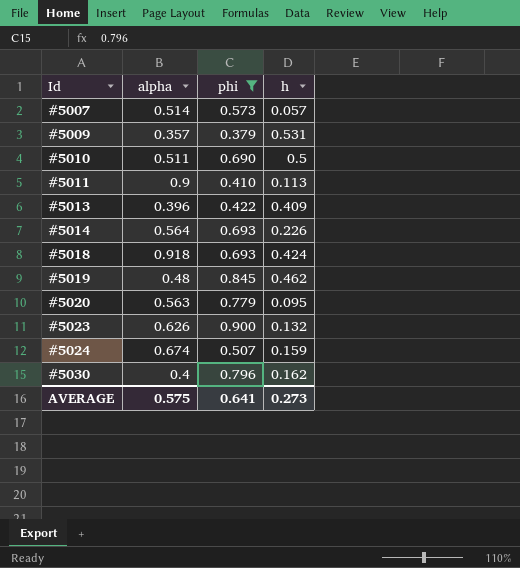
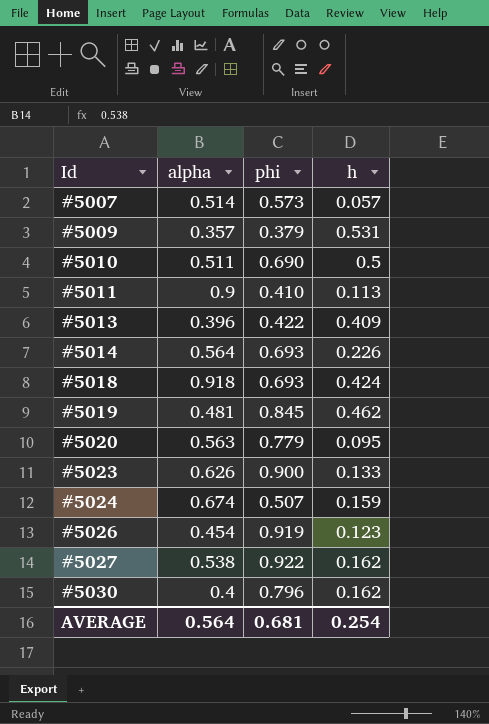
filter: phi <= 0.900 -> none
#5019 | alpha: 0.48 -> 0.481
#5023 | h: 0.132 -> 0.133
AVERAGE | alpha: 0.575 -> 0.564
AVERAGE | phi: 0.641 -> 0.681
AVERAGE | h: 0.273 -> 0.254

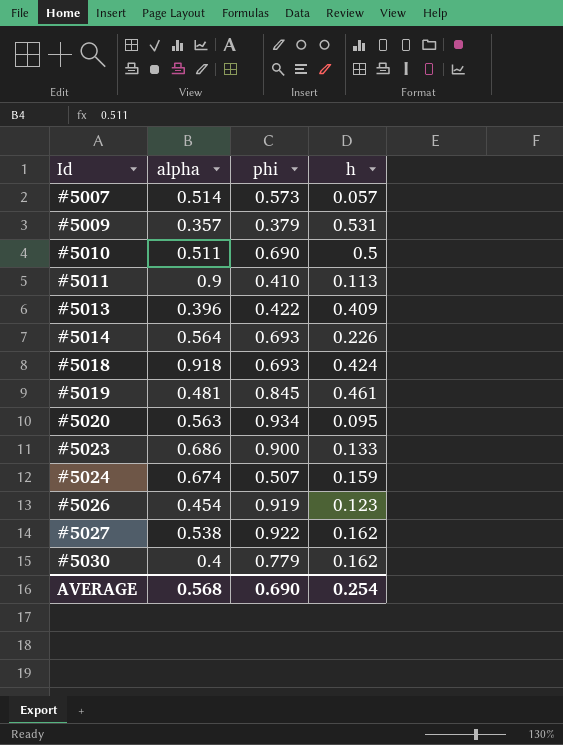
#5019 | h: 0.462 -> 0.461
#5020 | phi: 0.779 -> 0.934
#5023 | alpha: 0.626 -> 0.686
#5030 | phi: 0.796 -> 0.779
AVERAGE | alpha: 0.564 -> 0.568
AVERAGE | phi: 0.681 -> 0.690

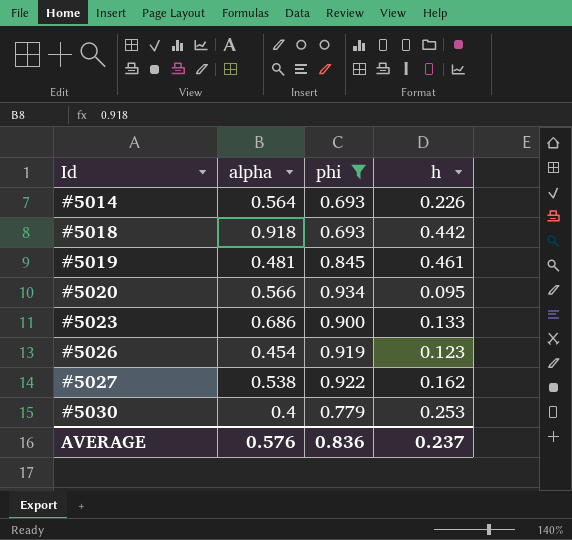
filter: none -> phi >= 0.693
#5018 | h: 0.424 -> 0.442
#5020 | alpha: 0.563 -> 0.566
#5030 | h: 0.162 -> 0.253
AVERAGE | alpha: 0.568 -> 0.576
AVERAGE | phi: 0.690 -> 0.836
AVERAGE | h: 0.254 -> 0.237

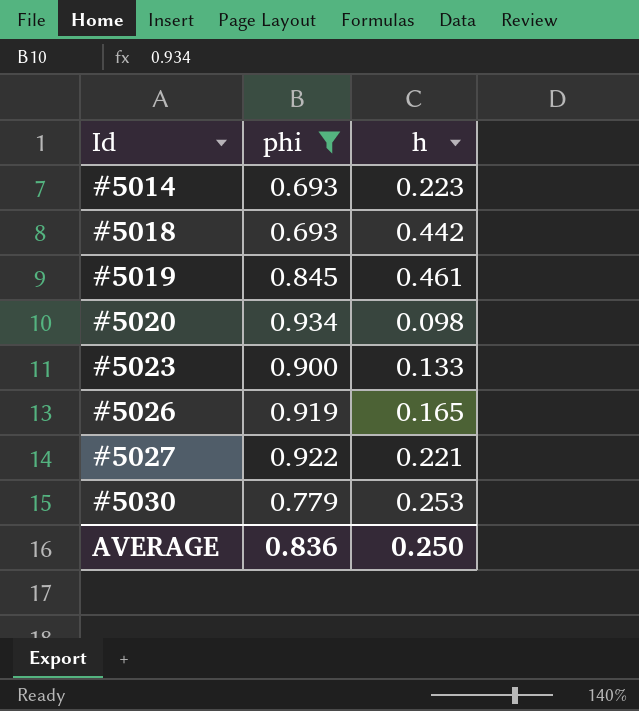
column alpha | position: 2 -> none
#5014 | h: 0.226 -> 0.223
#5020 | h: 0.095 -> 0.098
#5026 | h: 0.123 -> 0.165
#5027 | h: 0.162 -> 0.221
AVERAGE | h: 0.237 -> 0.250

